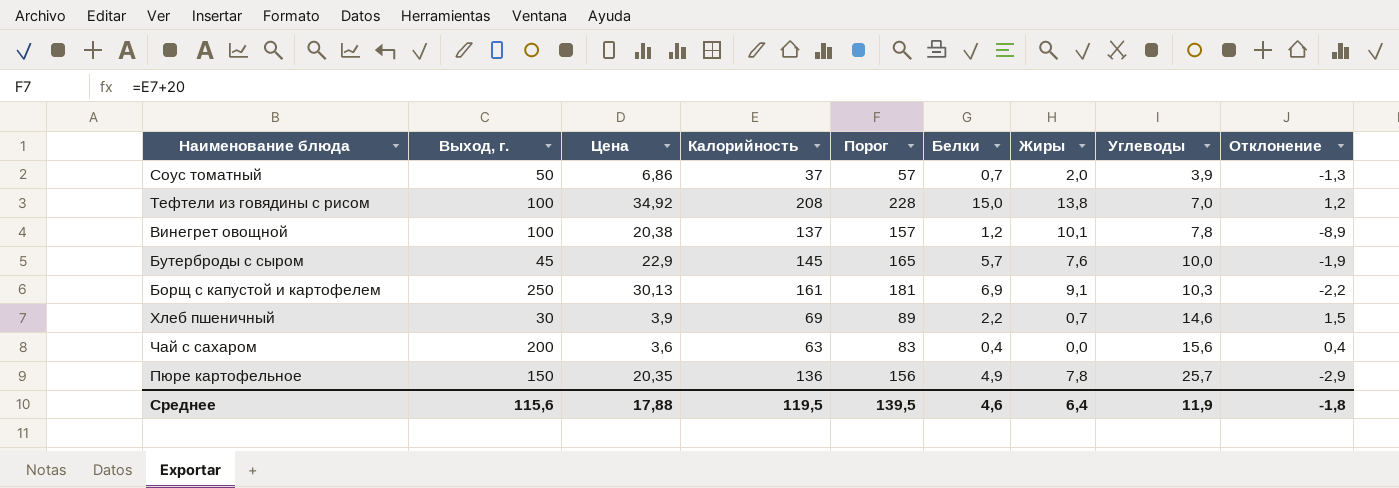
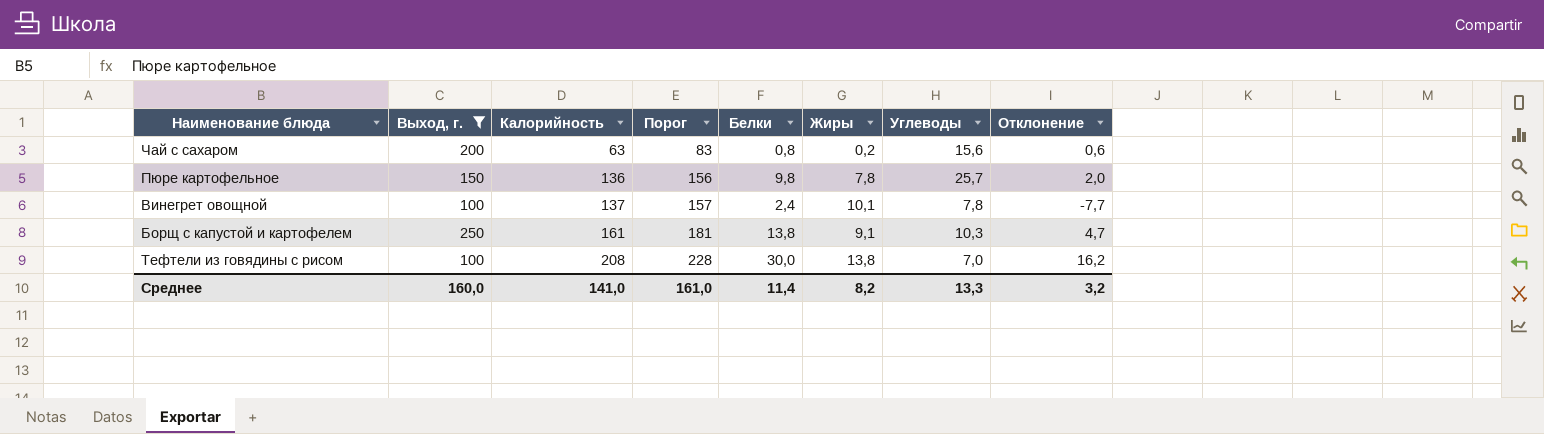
filter: none -> Выход, г. >= 100
row order: Углеводы ascending -> Калорийность ascending
column Цена | position: 3 -> none
Чай с сахаром | Белки: 0,4 -> 0,8
Чай с сахаром | Жиры: 0,0 -> 0,2
Чай с сахаром | Отклонение: 0,4 -> 0,6
Пюре картофельное | Белки: 4,9 -> 9,8
Пюре картофельное | Отклонение: -2,9 -> 2,0
Винегрет овощной | Белки: 1,2 -> 2,4
Винегрет овощной | Отклонение: -8,9 -> -7,7
Борщ с капустой и картофелем | Белки: 6,9 -> 13,8
Борщ с капустой и картофелем | Отклонение: -2,2 -> 4,7
Тефтели из говядины с рисом | Белки: 15,0 -> 30,0
Тефтели из говядины с рисом | Отклонение: 1,2 -> 16,2
Среднее | Выход, г.: 115,6 -> 160,0
Среднее | Калорийность: 119,5 -> 141,0
Среднее | Порог: 139,5 -> 161,0
Среднее | Белки: 4,6 -> 11,4
Среднее | Жиры: 6,4 -> 8,2
Среднее | Углеводы: 11,9 -> 13,3
Среднее | Отклонение: -1,8 -> 3,2

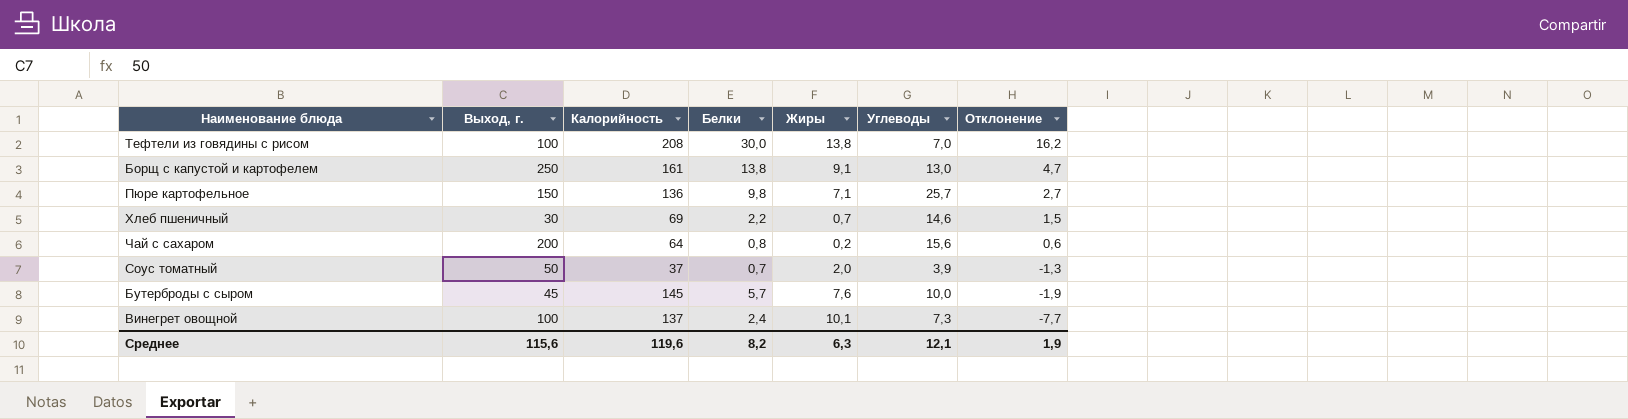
filter: Выход, г. >= 100 -> none
row order: Калорийность ascending -> Отклонение descending
column Порог | formula: [Калорийность] + 20 -> none
Борщ с капустой и картофелем | Углеводы: 10,3 -> 13,0
Пюре картофельное | Жиры: 7,8 -> 7,1
Пюре картофельное | Отклонение: 2,0 -> 2,7
Чай с сахаром | Калорийность: 63 -> 64
Винегрет овощной | Углеводы: 7,8 -> 7,3
Среднее | Выход, г.: 160,0 -> 115,6
Среднее | Калорийность: 141,0 -> 119,6
Среднее | Белки: 11,4 -> 8,2
Среднее | Жиры: 8,2 -> 6,3
Среднее | Углеводы: 13,3 -> 12,1
Среднее | Отклонение: 3,2 -> 1,9

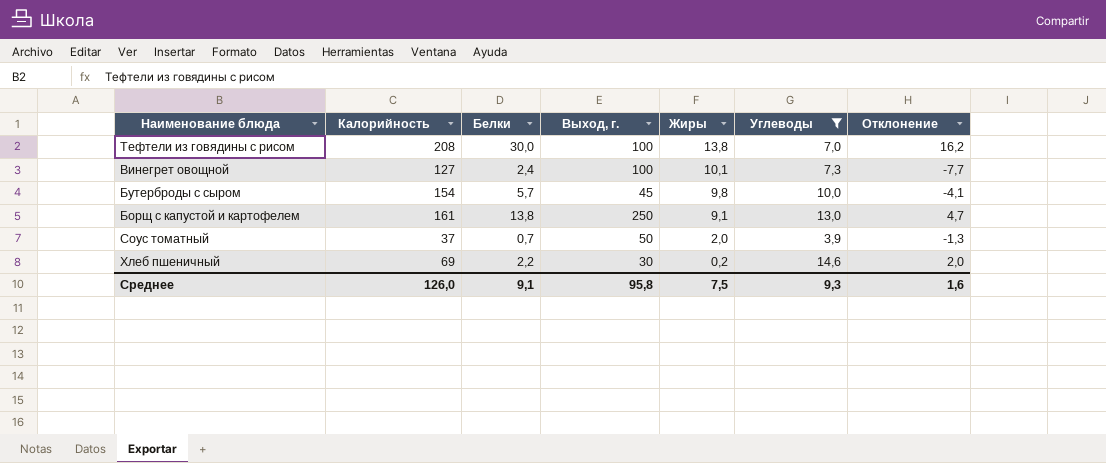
filter: none -> Углеводы <= 14,6
row order: Отклонение descending -> Жиры descending
column Выход, г. | position: 2 -> 4
Винегрет овощной | Калорийность: 137 -> 127
Бутерброды с сыром | Калорийность: 145 -> 154
Бутерброды с сыром | Жиры: 7,6 -> 9,8
Бутерброды с сыром | Отклонение: -1,9 -> -4,1
Хлеб пшеничный | Жиры: 0,7 -> 0,2
Хлеб пшеничный | Отклонение: 1,5 -> 2,0
Среднее | Калорийность: 119,6 -> 126,0
Среднее | Белки: 8,2 -> 9,1
Среднее | Выход, г.: 115,6 -> 95,8
Среднее | Жиры: 6,3 -> 7,5
Среднее | Углеводы: 12,1 -> 9,3
Среднее | Отклонение: 1,9 -> 1,6

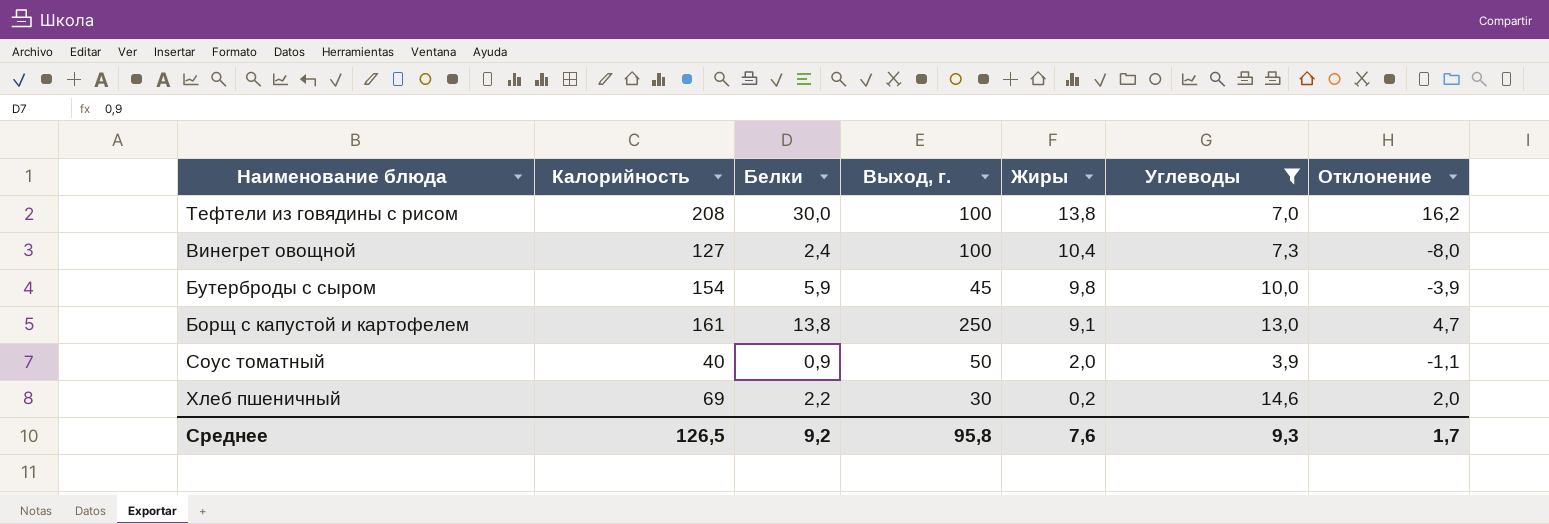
Винегрет овощной | Жиры: 10,1 -> 10,4
Винегрет овощной | Отклонение: -7,7 -> -8,0
Бутерброды с сыром | Белки: 5,7 -> 5,9
Бутерброды с сыром | Отклонение: -4,1 -> -3,9
Соус томатный | Калорийность: 37 -> 40
Соус томатный | Белки: 0,7 -> 0,9
Соус томатный | Отклонение: -1,3 -> -1,1
Среднее | Калорийность: 126,0 -> 126,5
Среднее | Белки: 9,1 -> 9,2
Среднее | Жиры: 7,5 -> 7,6
Среднее | Отклонение: 1,6 -> 1,7

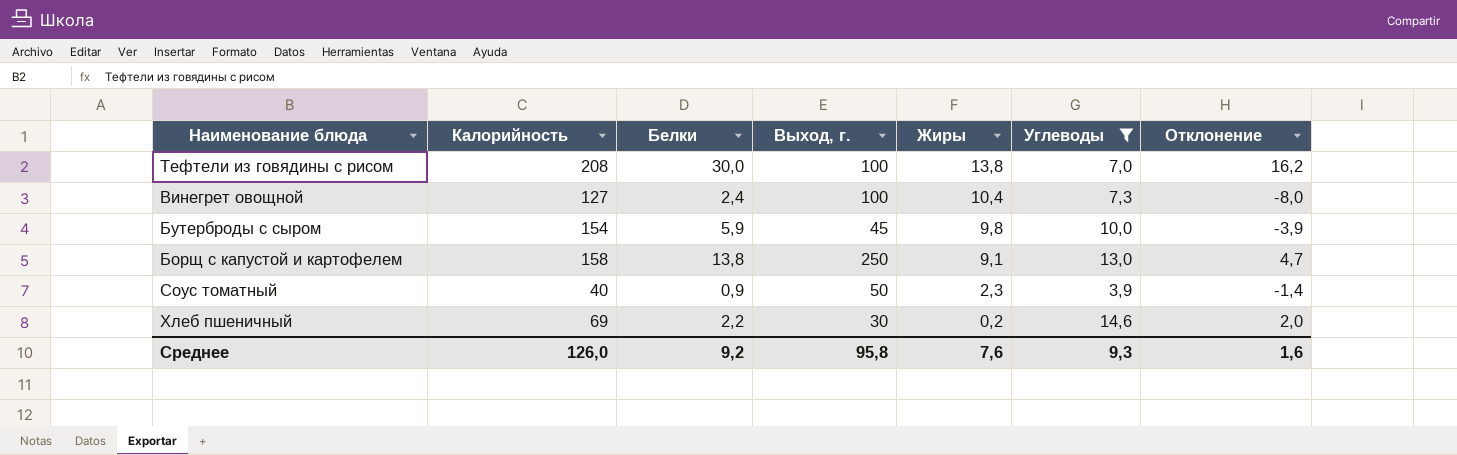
Борщ с капустой и картофелем | Калорийность: 161 -> 158
Соус томатный | Жиры: 2,0 -> 2,3
Соус томатный | Отклонение: -1,1 -> -1,4
Среднее | Калорийность: 126,5 -> 126,0
Среднее | Отклонение: 1,7 -> 1,6

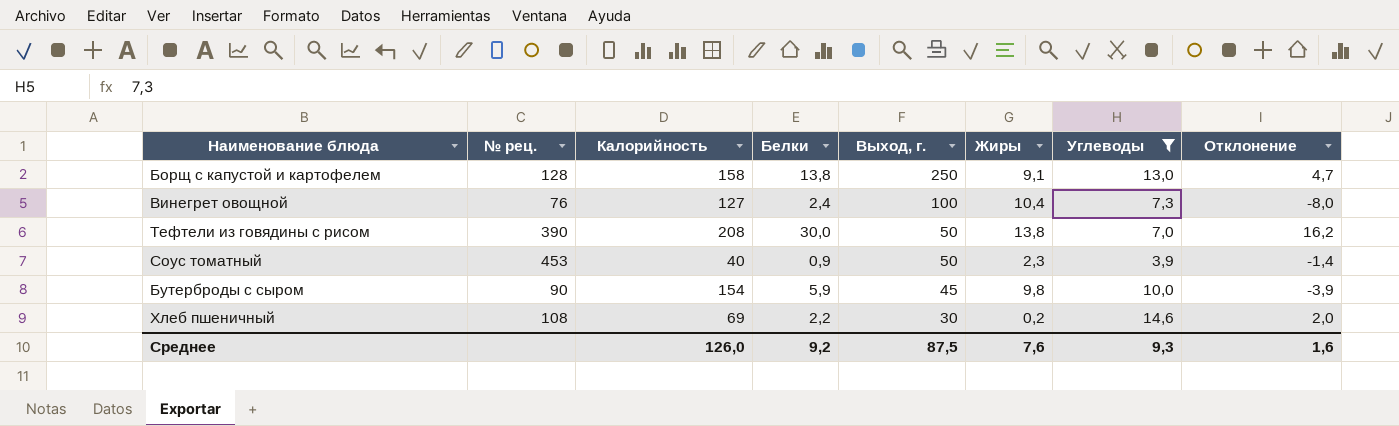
row order: Жиры descending -> Выход, г. descending
column № рец. | position: none -> 2
Тефтели из говядины с рисом | Выход, г.: 100 -> 50
Среднее | Выход, г.: 95,8 -> 87,5

